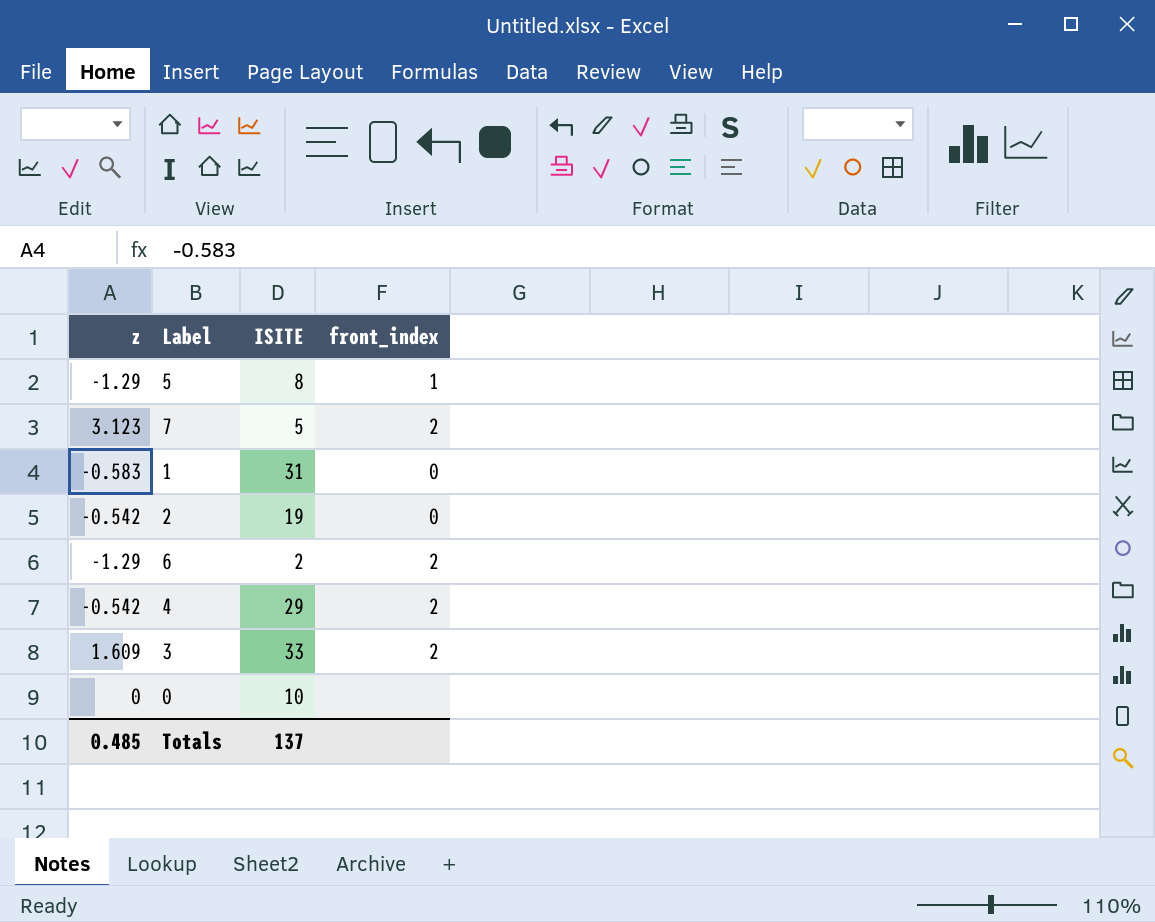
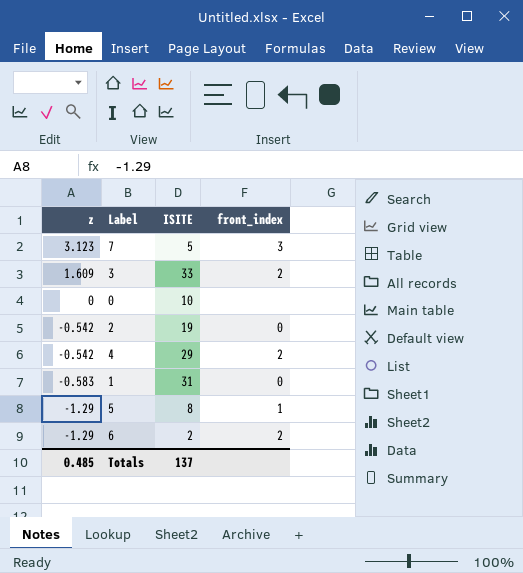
row order: none -> z descending
7 | front_index: 2 -> 3

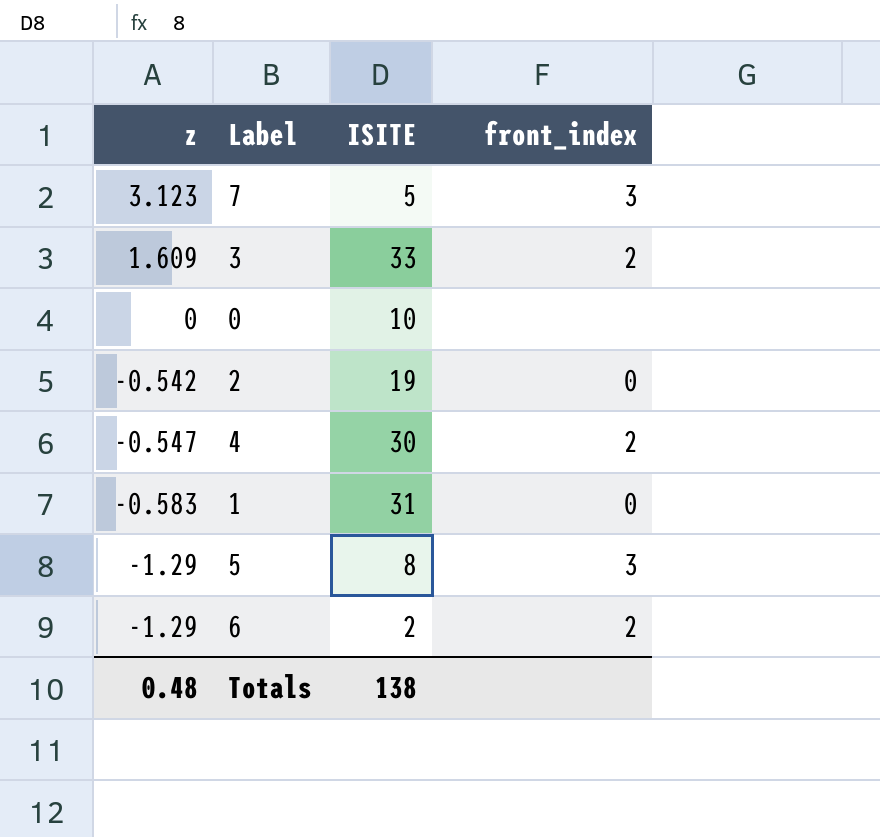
4 | z: -0.542 -> -0.547
4 | ISITE: 29 -> 30
5 | front_index: 1 -> 3
Totals | z: 0.485 -> 0.48
Totals | ISITE: 137 -> 138

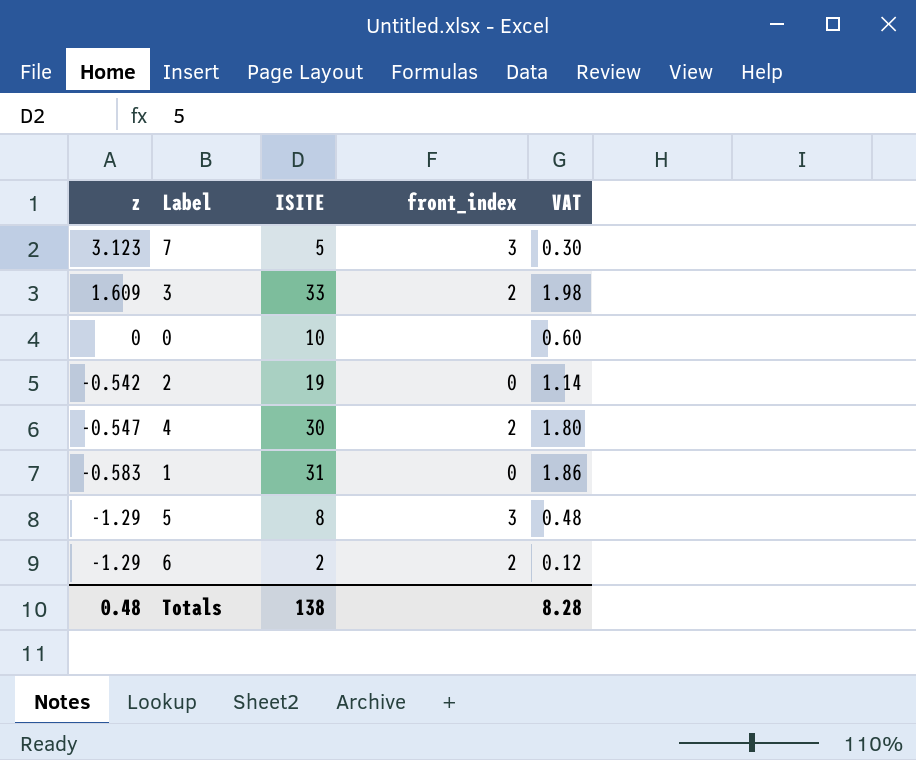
column VAT | formula: none -> [ISITE] * 0.06

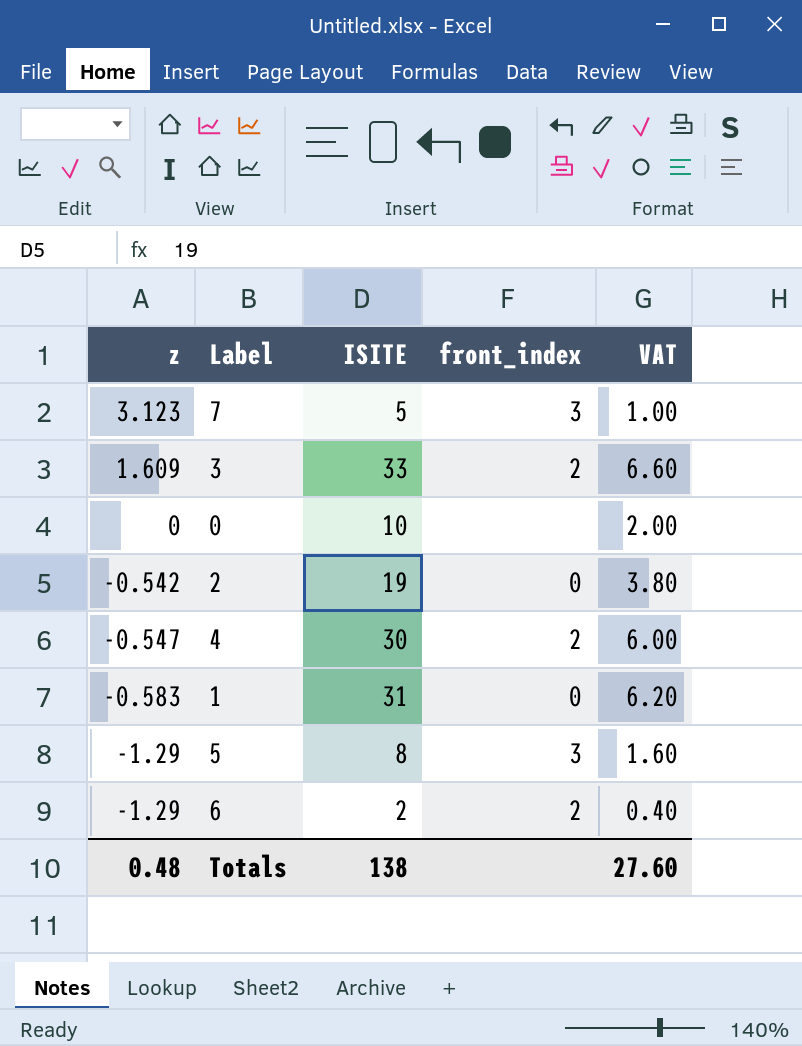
column VAT | formula: [ISITE] * 0.06 -> [ISITE] * 0.2
Totals | VAT: 8.28 -> 27.60

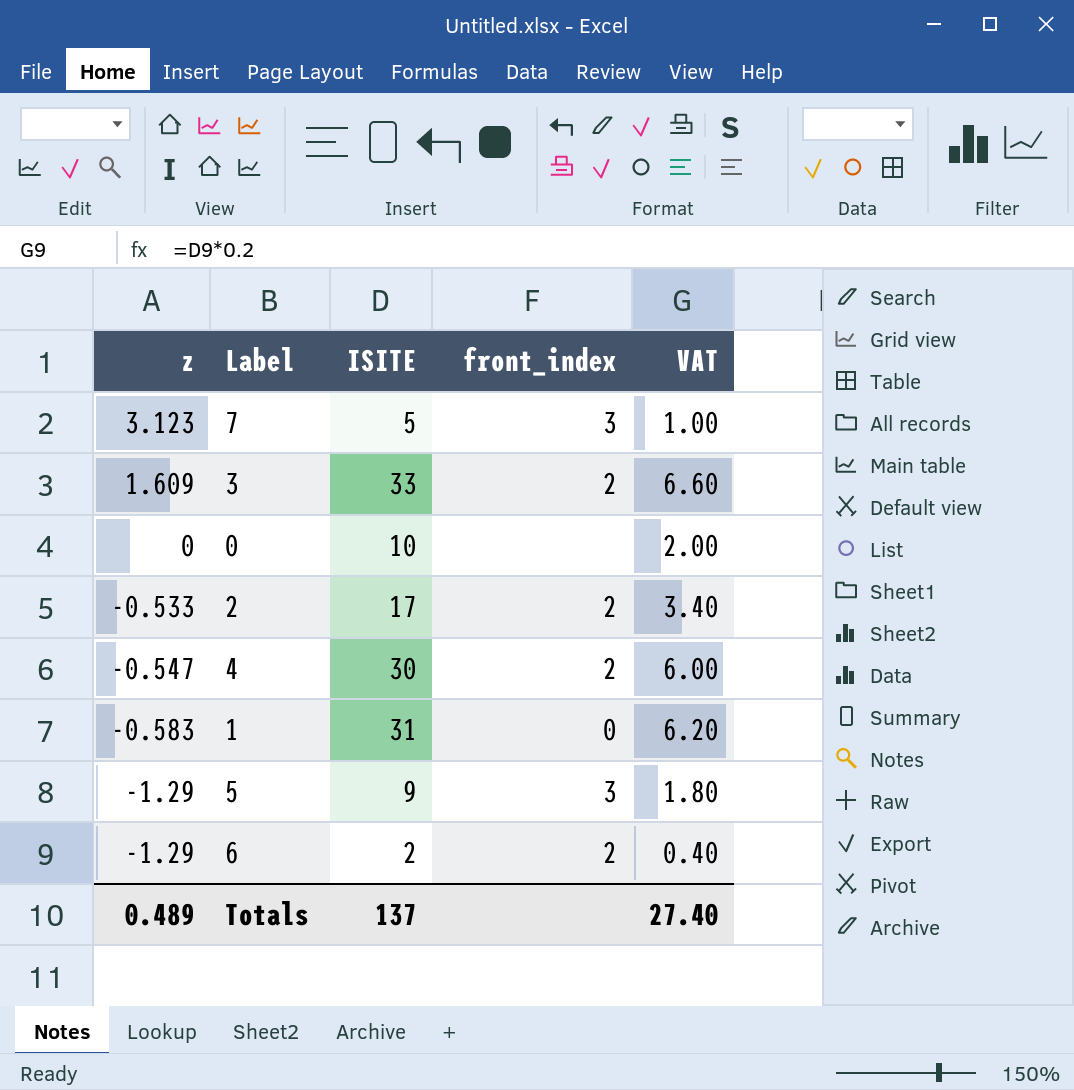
2 | z: -0.542 -> -0.533
2 | ISITE: 19 -> 17
2 | front_index: 0 -> 2
2 | VAT: 3.80 -> 3.40
5 | ISITE: 8 -> 9
5 | VAT: 1.60 -> 1.80
Totals | z: 0.48 -> 0.489
Totals | ISITE: 138 -> 137
Totals | VAT: 27.60 -> 27.40

